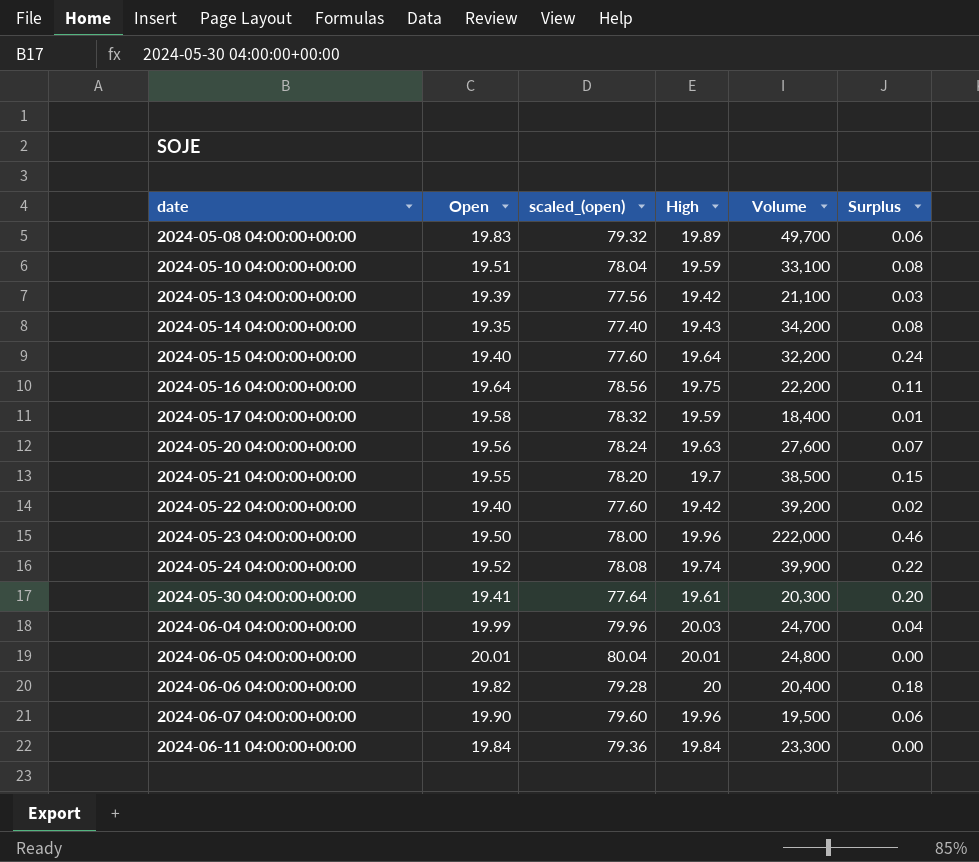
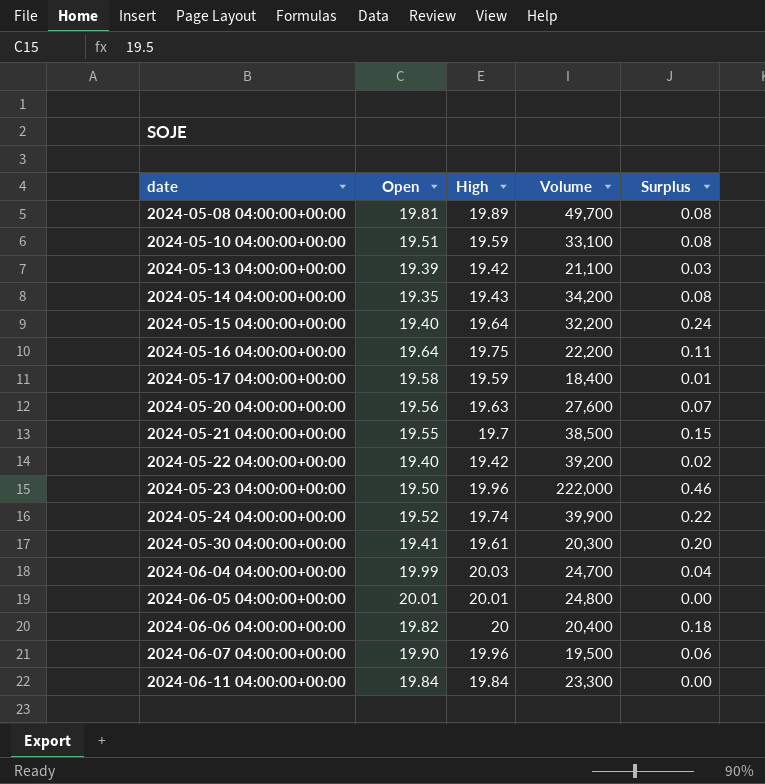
column scaled_(open) | formula: [Open] * 4 -> none
2024-05-08 04:00:00+00:00 | Open: 19.83 -> 19.81
2024-05-08 04:00:00+00:00 | Surplus: 0.06 -> 0.08

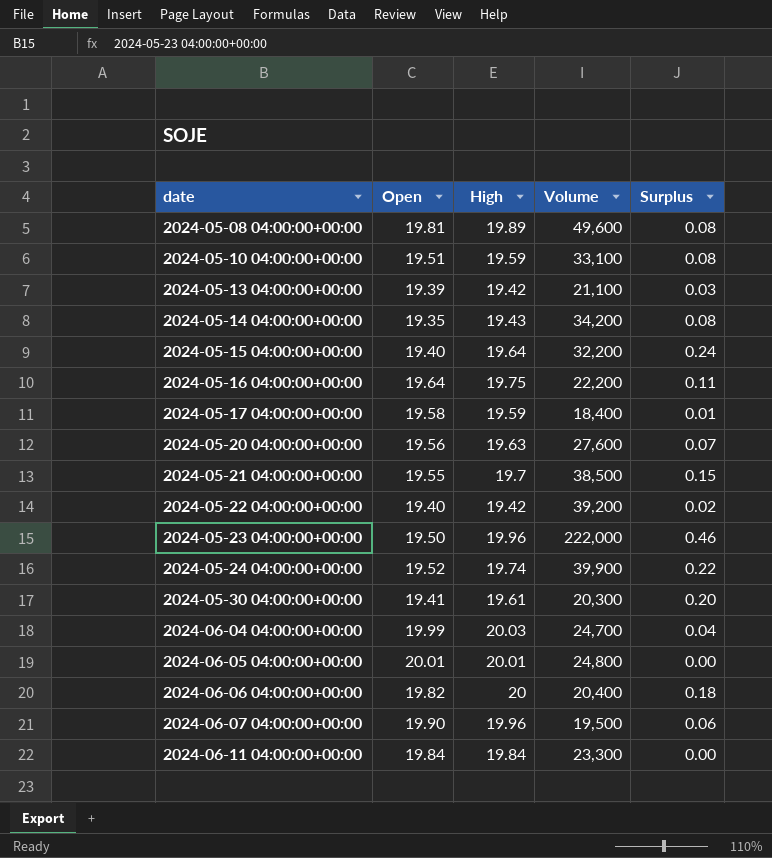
2024-05-08 04:00:00+00:00 | Volume: 49,700 -> 49,600

